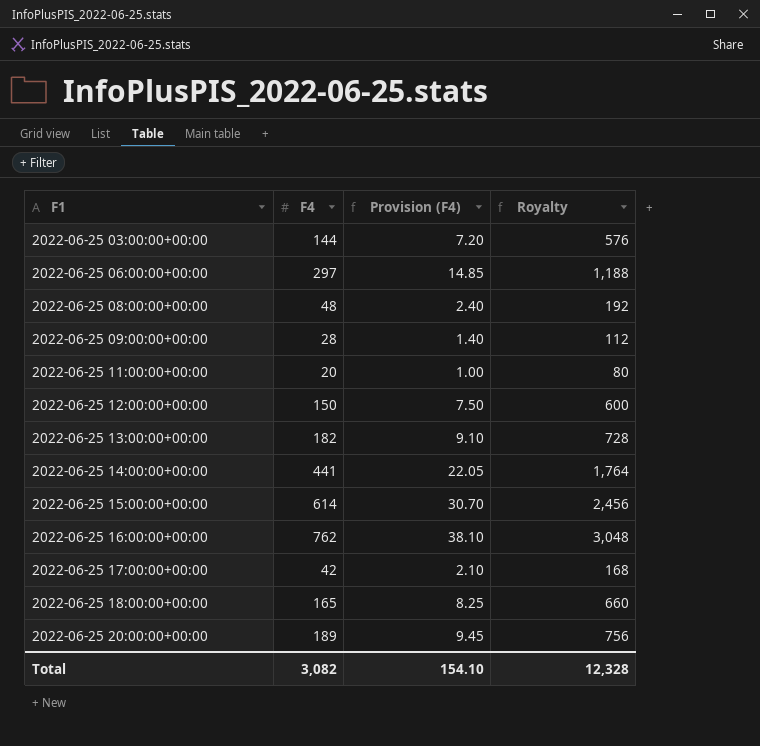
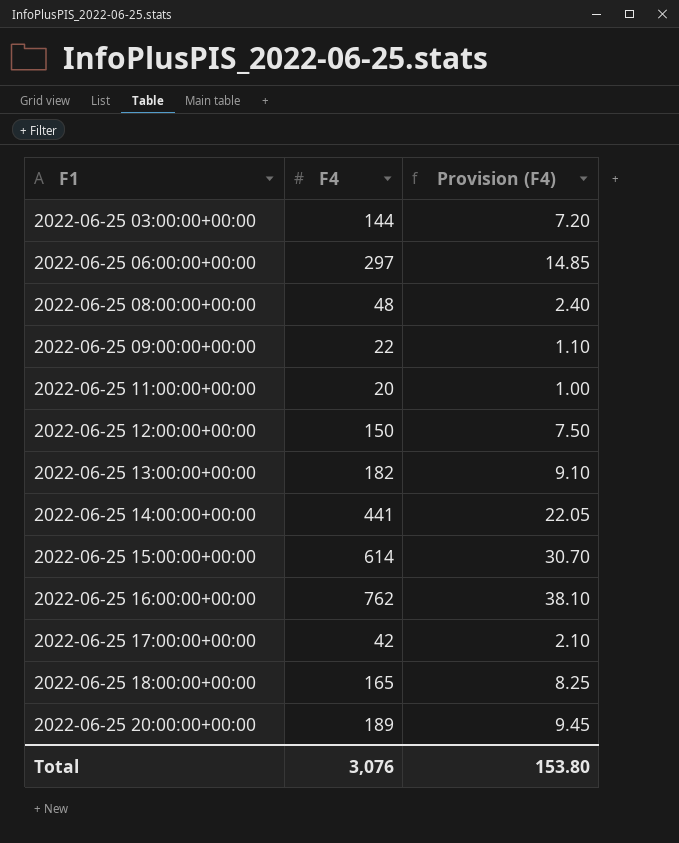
column Royalty | formula: [F4] * 4 -> none
2022-06-25 09:00:00+00:00 | F4: 28 -> 22
2022-06-25 09:00:00+00:00 | Provision (F4): 1.40 -> 1.10
Total | F4: 3,082 -> 3,076
Total | Provision (F4): 154.10 -> 153.80

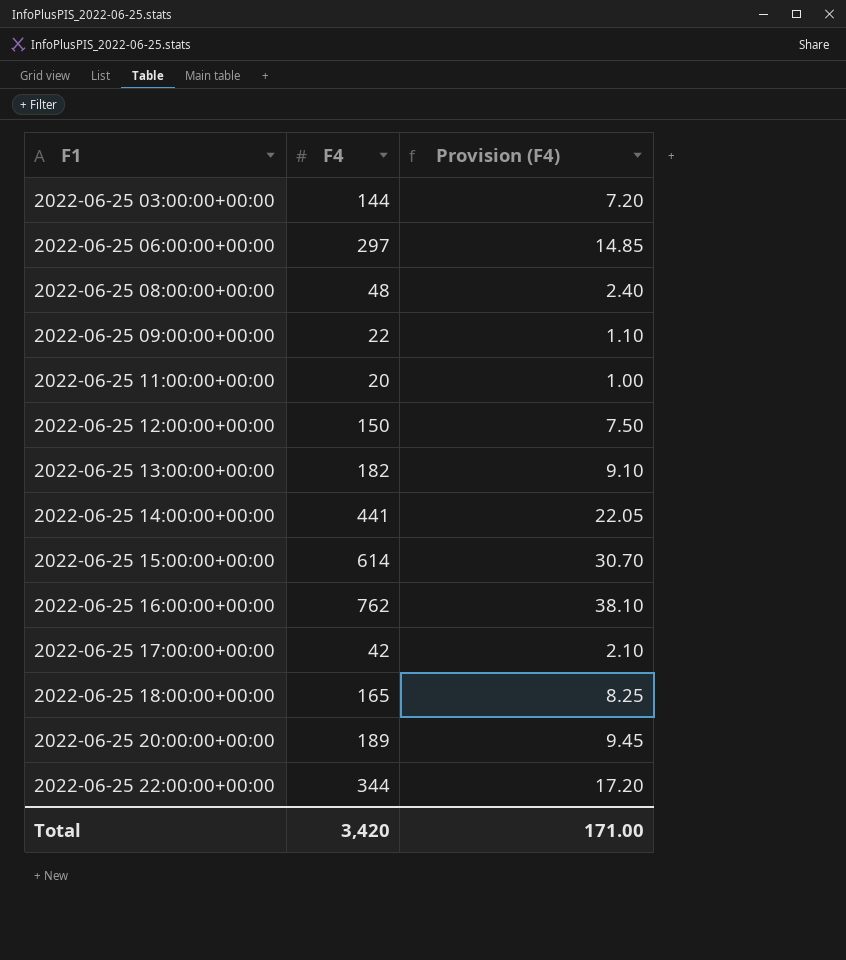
row 2022-06-25 22:00:00+00:00: none -> 344 | 17.20
Total | F4: 3,076 -> 3,420
Total | Provision (F4): 153.80 -> 171.00

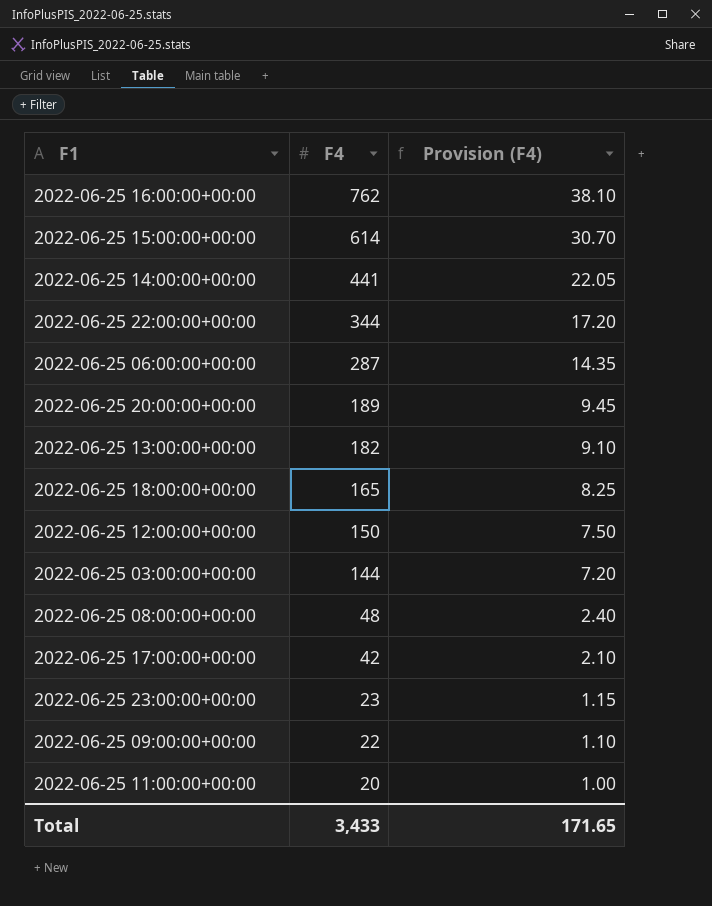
row order: F1 ascending -> F4 descending
2022-06-25 06:00:00+00:00 | F4: 297 -> 287
2022-06-25 06:00:00+00:00 | Provision (F4): 14.85 -> 14.35
row 2022-06-25 23:00:00+00:00: none -> 23 | 1.15
Total | F4: 3,420 -> 3,433
Total | Provision (F4): 171.00 -> 171.65

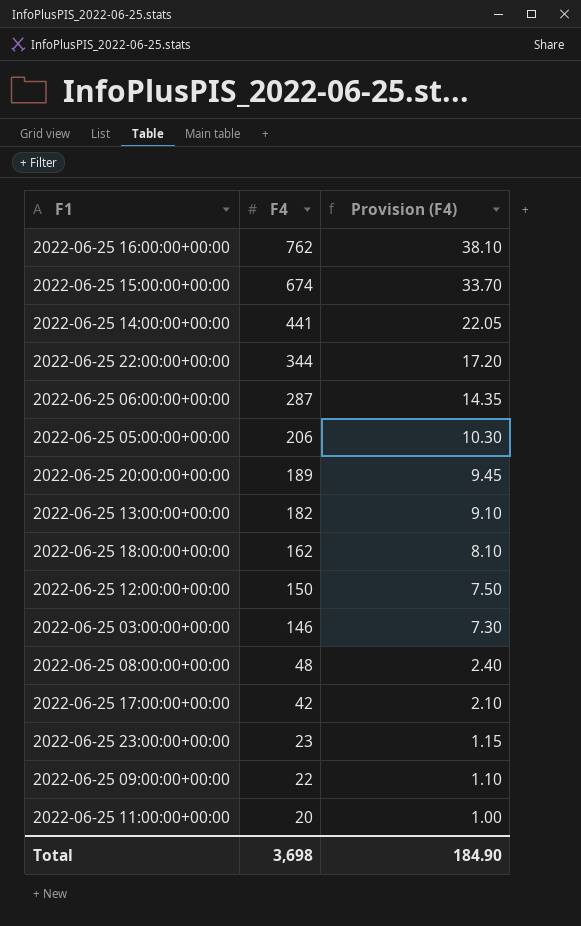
2022-06-25 15:00:00+00:00 | F4: 614 -> 674
2022-06-25 15:00:00+00:00 | Provision (F4): 30.70 -> 33.70
row 2022-06-25 05:00:00+00:00: none -> 206 | 10.30
2022-06-25 18:00:00+00:00 | F4: 165 -> 162
2022-06-25 18:00:00+00:00 | Provision (F4): 8.25 -> 8.10
2022-06-25 03:00:00+00:00 | F4: 144 -> 146
2022-06-25 03:00:00+00:00 | Provision (F4): 7.20 -> 7.30
Total | F4: 3,433 -> 3,698
Total | Provision (F4): 171.65 -> 184.90

